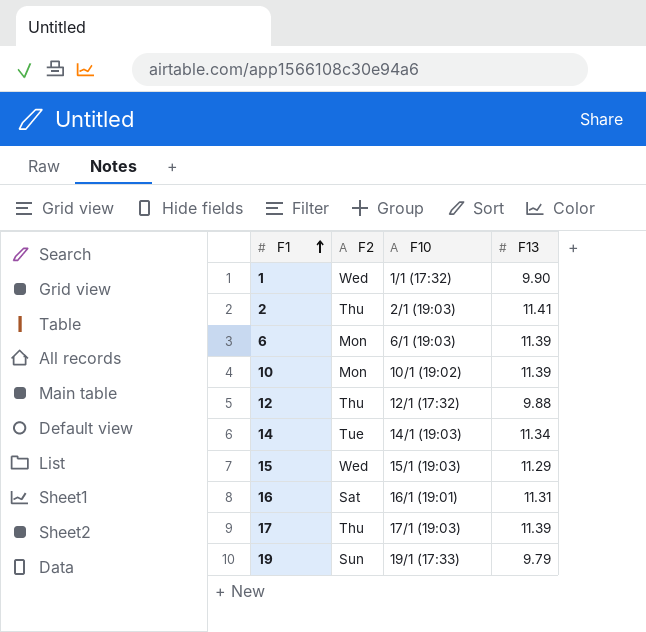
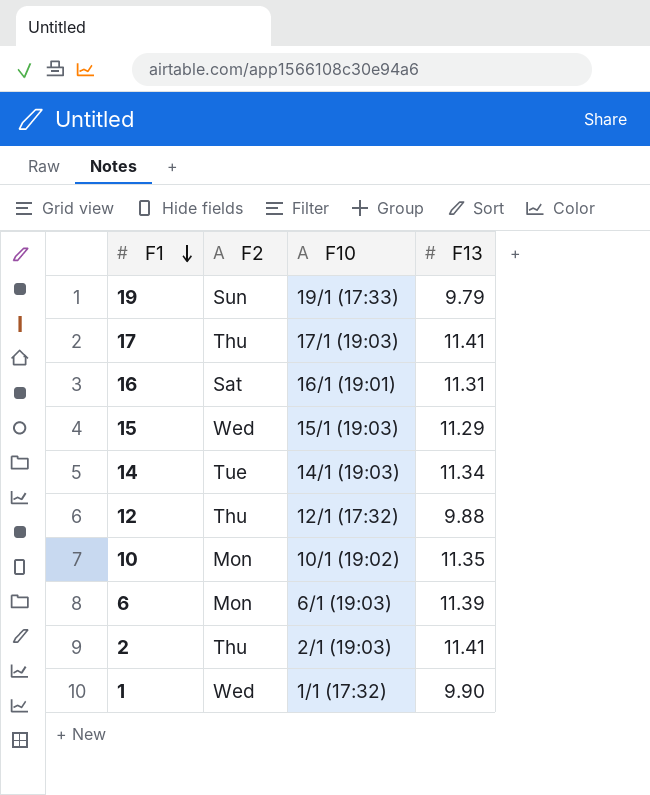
row order: F1 ascending -> F1 descending
17 | F13: 11.39 -> 11.41
10 | F13: 11.39 -> 11.35

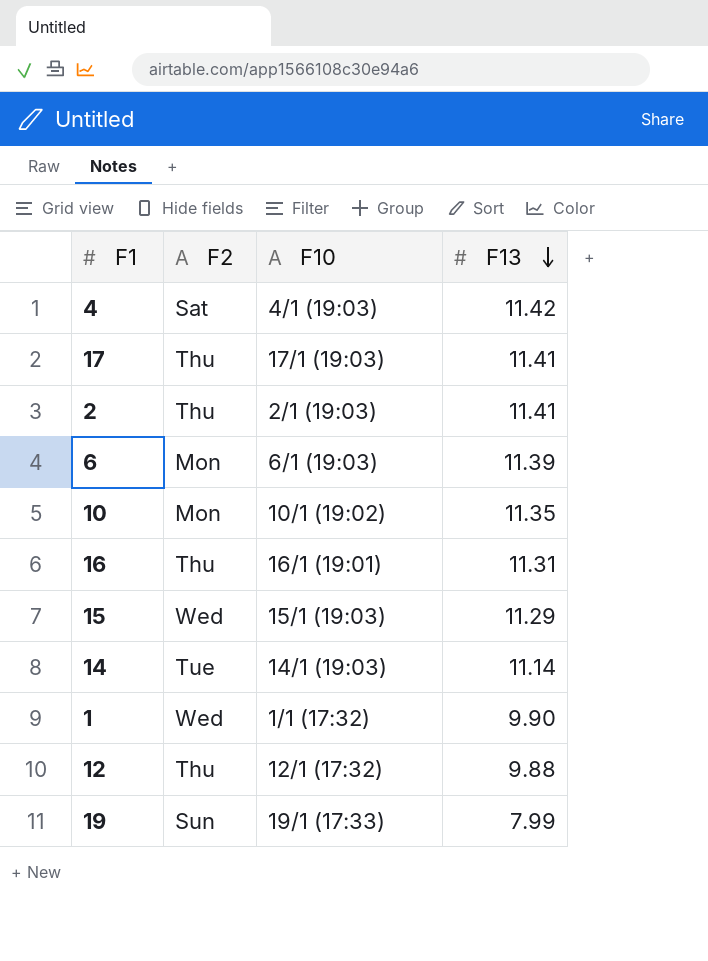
row order: F1 descending -> F13 descending
row 4: none -> Sat | 4/1 (19:03) | 11.42
16 | F2: Sat -> Thu
14 | F13: 11.34 -> 11.14
19 | F13: 9.79 -> 7.99

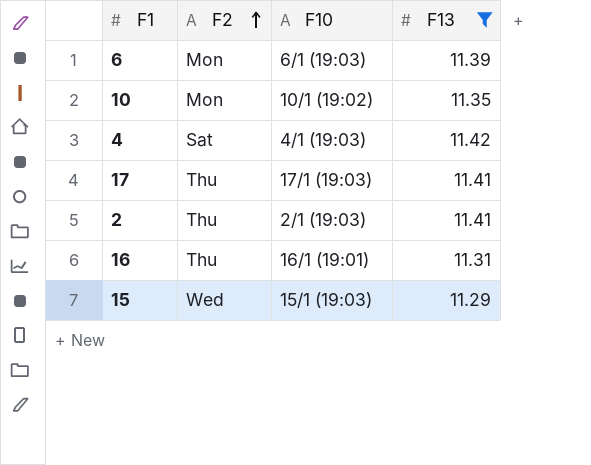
filter: none -> F13 >= 11.29
row order: F13 descending -> F2 ascending

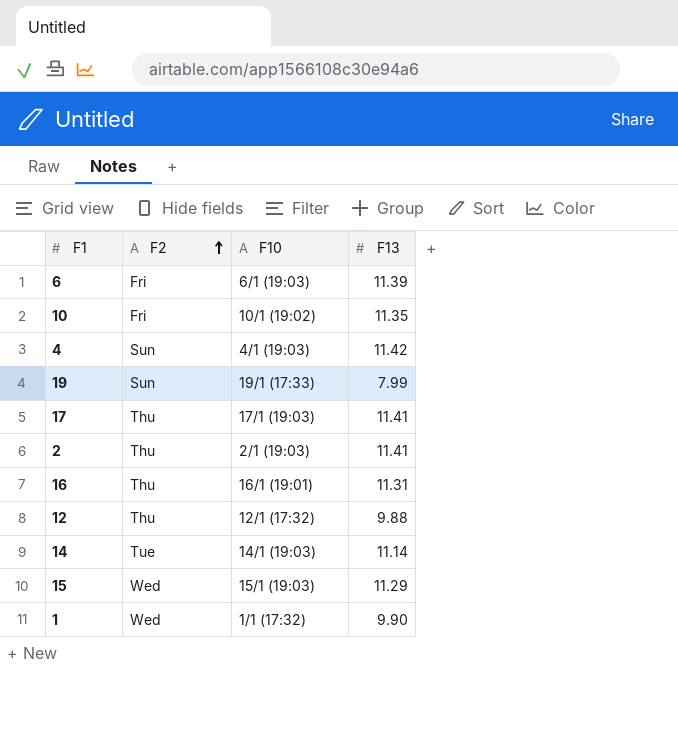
filter: F13 >= 11.29 -> none
6 | F2: Mon -> Fri
10 | F2: Mon -> Fri
4 | F2: Sat -> Sun

